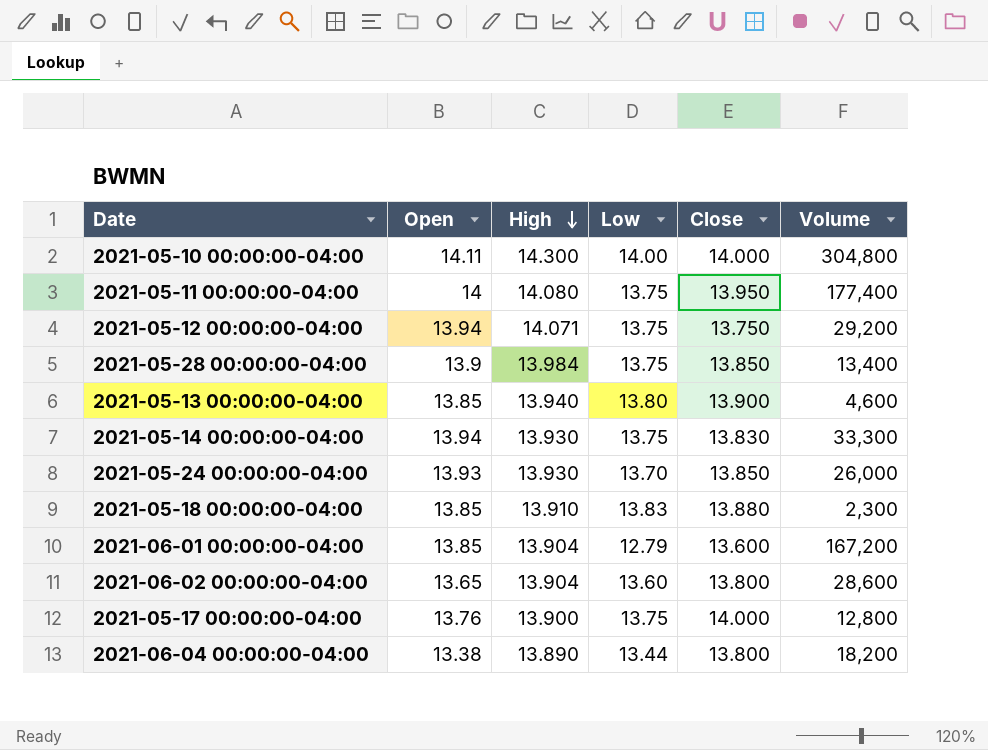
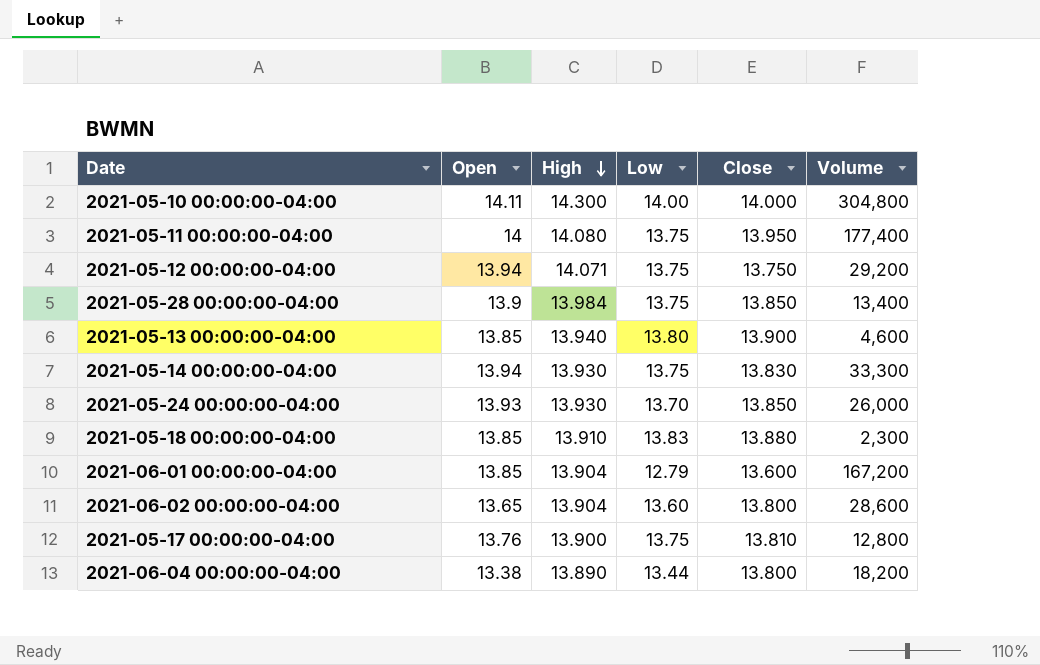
2021-05-17 00:00:00-04:00 | Close: 14.000 -> 13.810

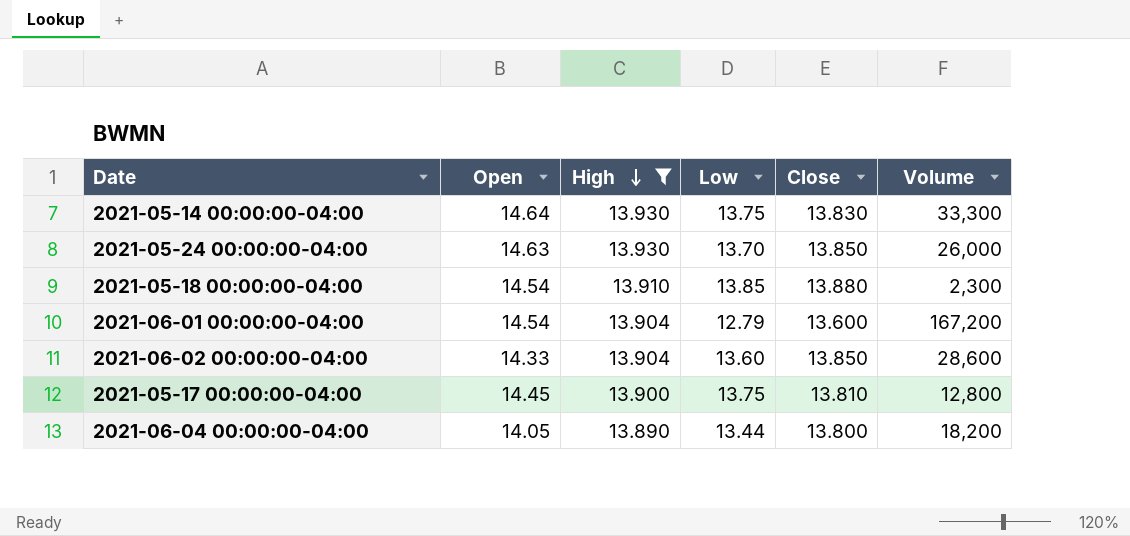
filter: none -> High <= 13.930
2021-05-14 00:00:00-04:00 | Open: 13.94 -> 14.64
2021-05-24 00:00:00-04:00 | Open: 13.93 -> 14.63
2021-05-18 00:00:00-04:00 | Open: 13.85 -> 14.54
2021-05-18 00:00:00-04:00 | Low: 13.83 -> 13.85
2021-06-01 00:00:00-04:00 | Open: 13.85 -> 14.54
2021-06-02 00:00:00-04:00 | Open: 13.65 -> 14.33
2021-06-02 00:00:00-04:00 | Close: 13.800 -> 13.850
2021-05-17 00:00:00-04:00 | Open: 13.76 -> 14.45
2021-06-04 00:00:00-04:00 | Open: 13.38 -> 14.05

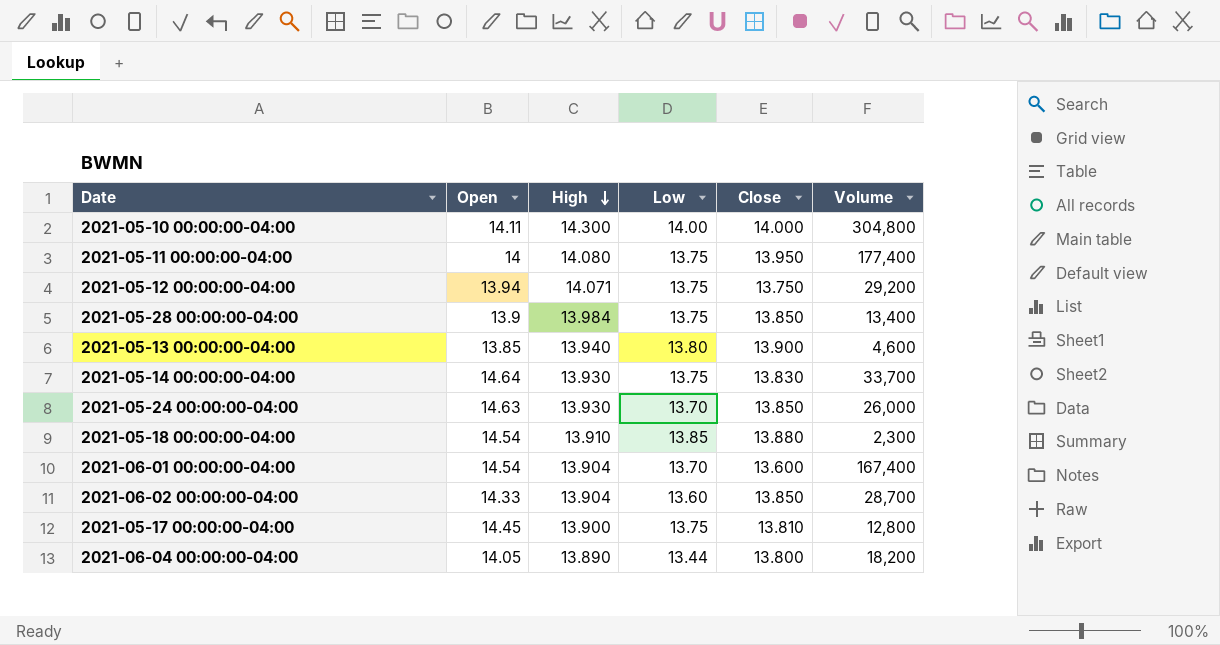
filter: High <= 13.930 -> none
2021-05-14 00:00:00-04:00 | Volume: 33,300 -> 33,700
2021-06-01 00:00:00-04:00 | Low: 12.79 -> 13.70
2021-06-01 00:00:00-04:00 | Volume: 167,200 -> 167,400
2021-06-02 00:00:00-04:00 | Volume: 28,600 -> 28,700

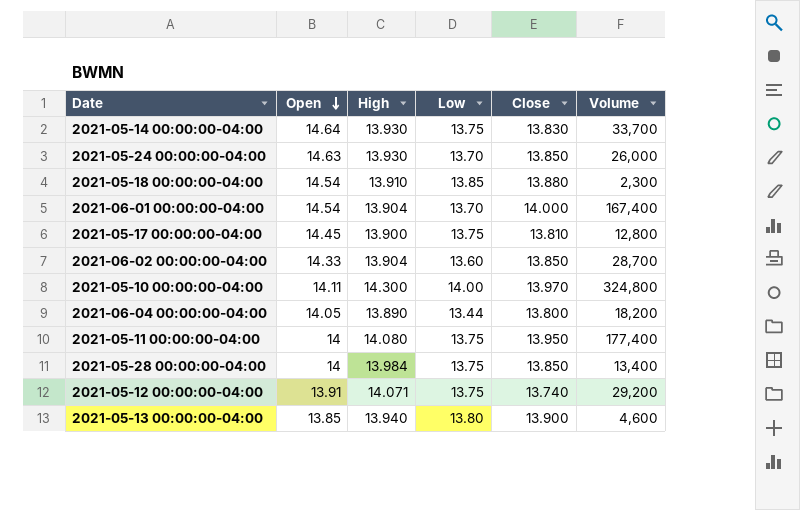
row order: High descending -> Open descending
2021-06-01 00:00:00-04:00 | Close: 13.600 -> 14.000
2021-05-10 00:00:00-04:00 | Close: 14.000 -> 13.970
2021-05-10 00:00:00-04:00 | Volume: 304,800 -> 324,800
2021-05-28 00:00:00-04:00 | Open: 13.9 -> 14
2021-05-12 00:00:00-04:00 | Open: 13.94 -> 13.91
2021-05-12 00:00:00-04:00 | Close: 13.750 -> 13.740

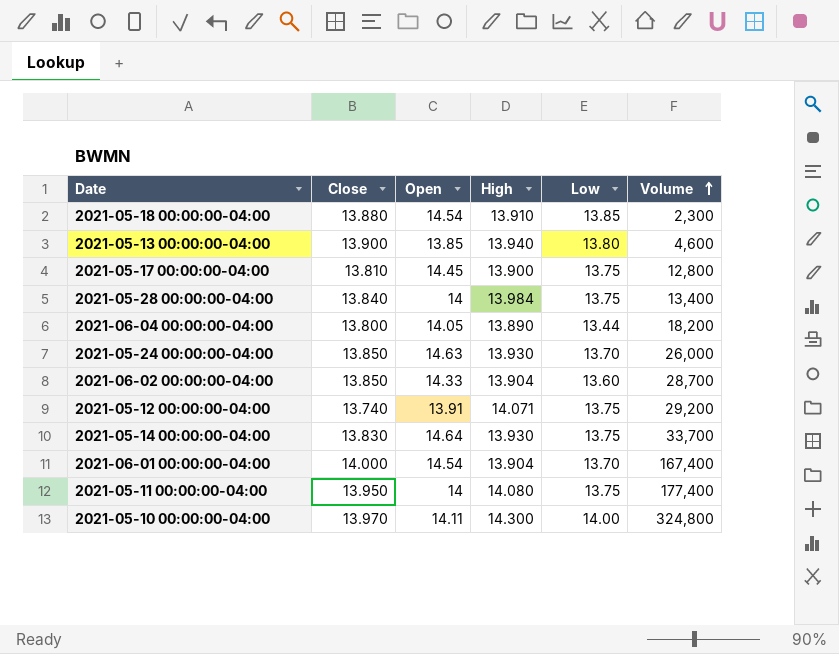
row order: Open descending -> Volume ascending
column Close | position: 5 -> 2
2021-05-28 00:00:00-04:00 | Close: 13.850 -> 13.840

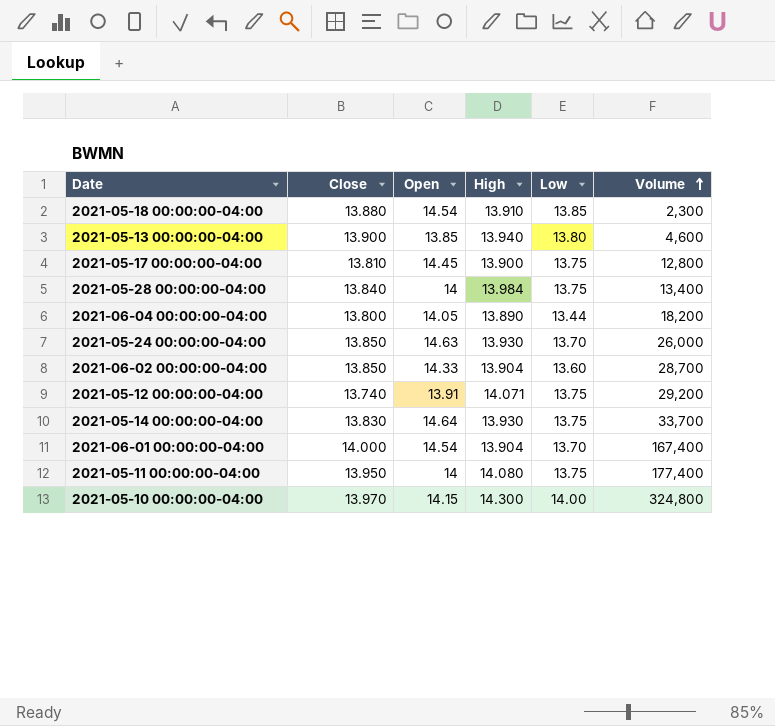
2021-05-10 00:00:00-04:00 | Open: 14.11 -> 14.15

